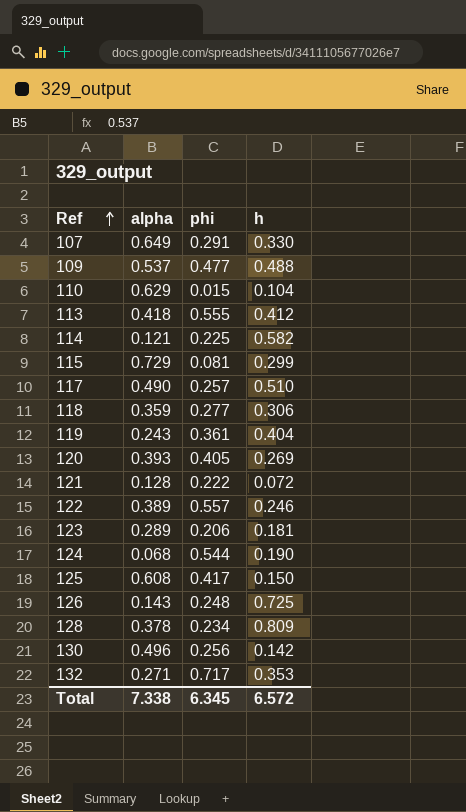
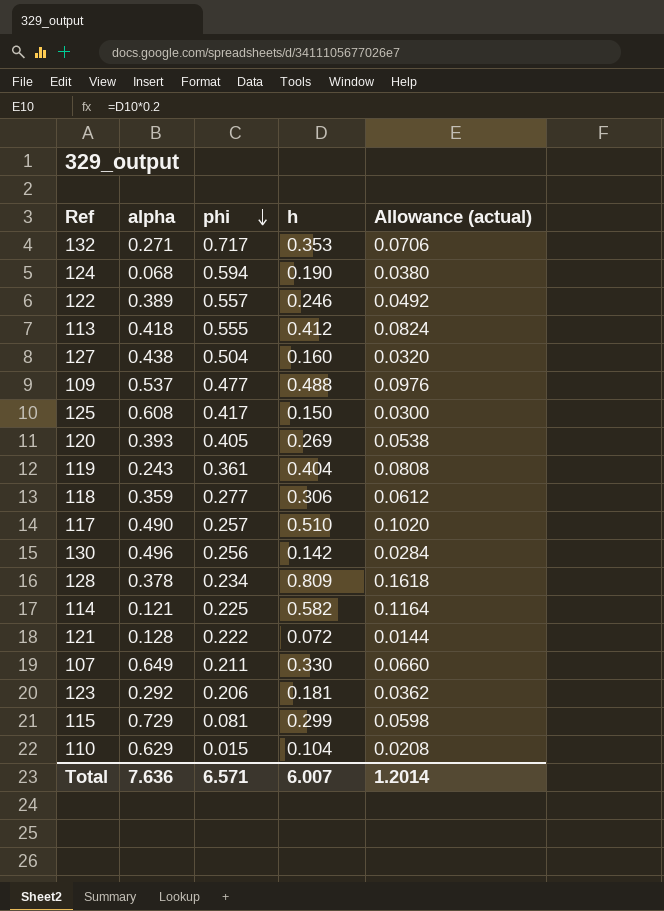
row order: Ref ascending -> phi descending
column Allowance (actual) | formula: none -> [h] * 0.2
row 126: 0.143 | 0.248 | 0.725 -> none
124 | phi: 0.544 -> 0.594
row 127: none -> 0.438 | 0.504 | 0.160 | 0.0320
107 | phi: 0.291 -> 0.211
123 | alpha: 0.289 -> 0.292
Total | alpha: 7.338 -> 7.636
Total | phi: 6.345 -> 6.571
Total | h: 6.572 -> 6.007

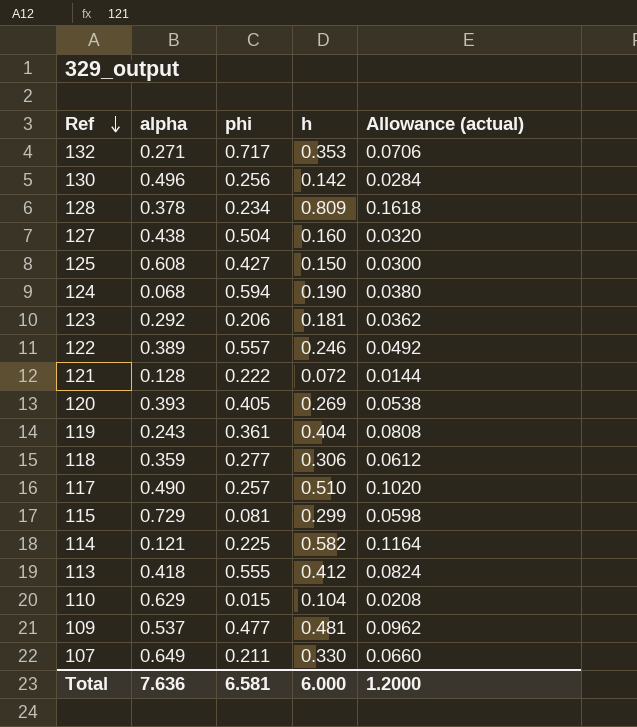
row order: phi descending -> Ref descending
125 | phi: 0.417 -> 0.427
109 | h: 0.488 -> 0.481
109 | Allowance (actual): 0.0976 -> 0.0962
Total | phi: 6.571 -> 6.581
Total | h: 6.007 -> 6.000
Total | Allowance (actual): 1.2014 -> 1.2000

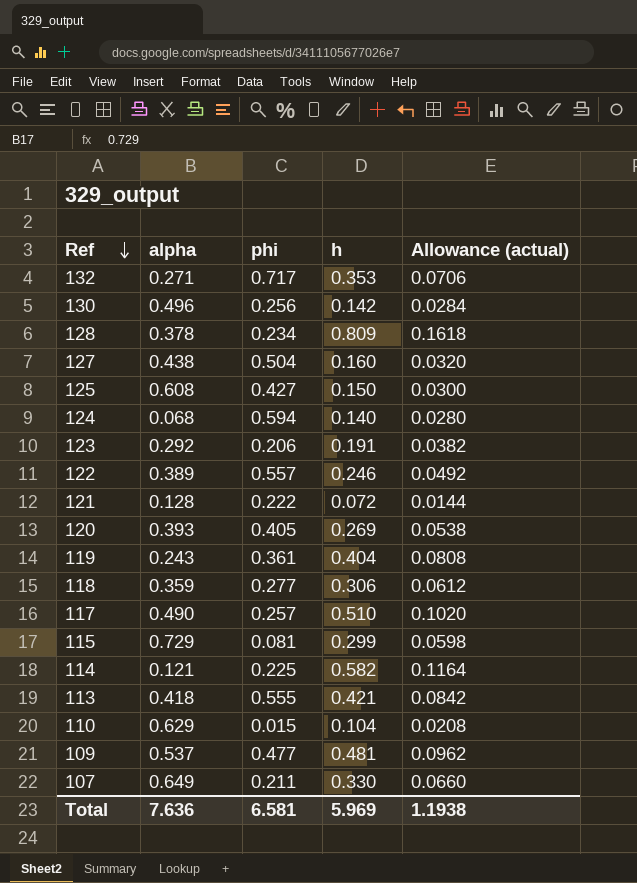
124 | h: 0.190 -> 0.140
124 | Allowance (actual): 0.0380 -> 0.0280
123 | h: 0.181 -> 0.191
123 | Allowance (actual): 0.0362 -> 0.0382
113 | h: 0.412 -> 0.421
113 | Allowance (actual): 0.0824 -> 0.0842
Total | h: 6.000 -> 5.969
Total | Allowance (actual): 1.2000 -> 1.1938

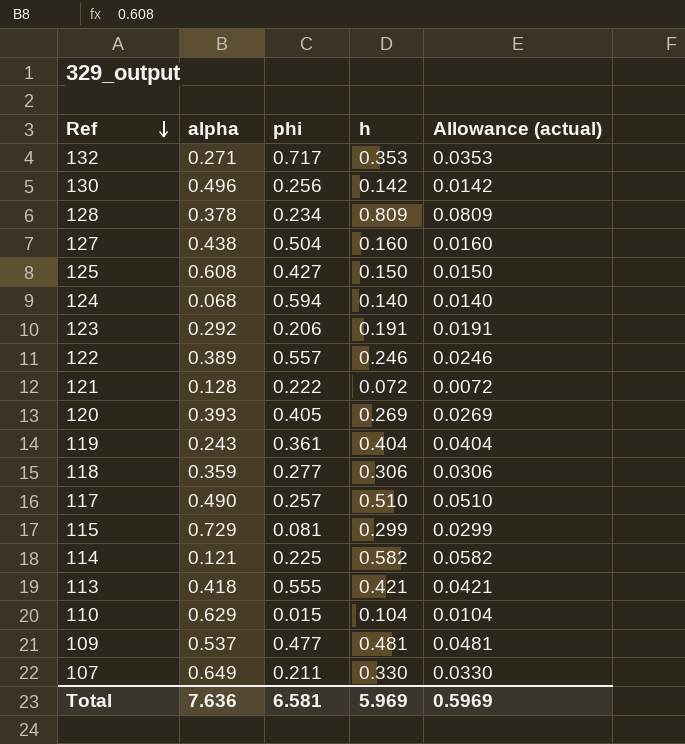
column Allowance (actual) | formula: [h] * 0.2 -> [h] * 0.1
Total | Allowance (actual): 1.1938 -> 0.5969

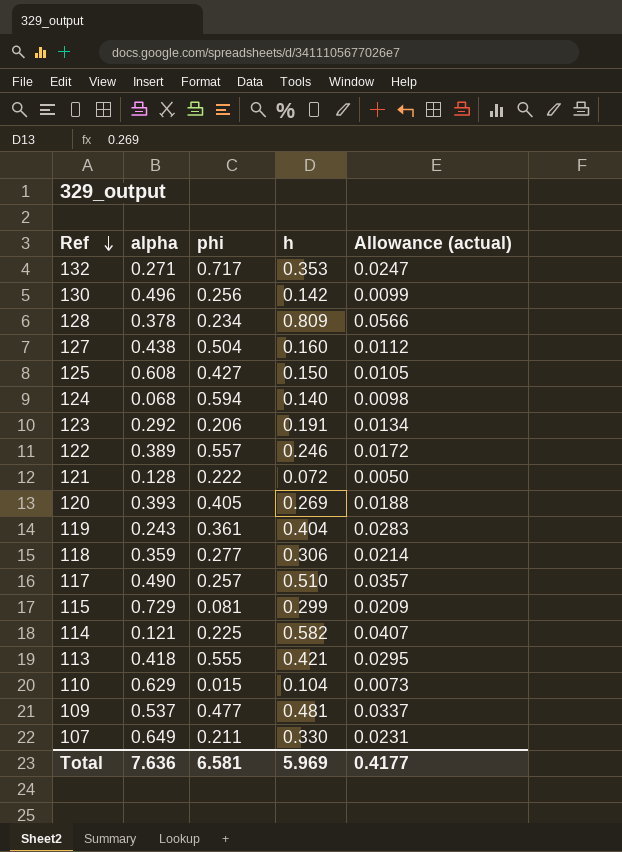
column Allowance (actual) | formula: [h] * 0.1 -> [h] * 0.07
Total | Allowance (actual): 0.5969 -> 0.4177

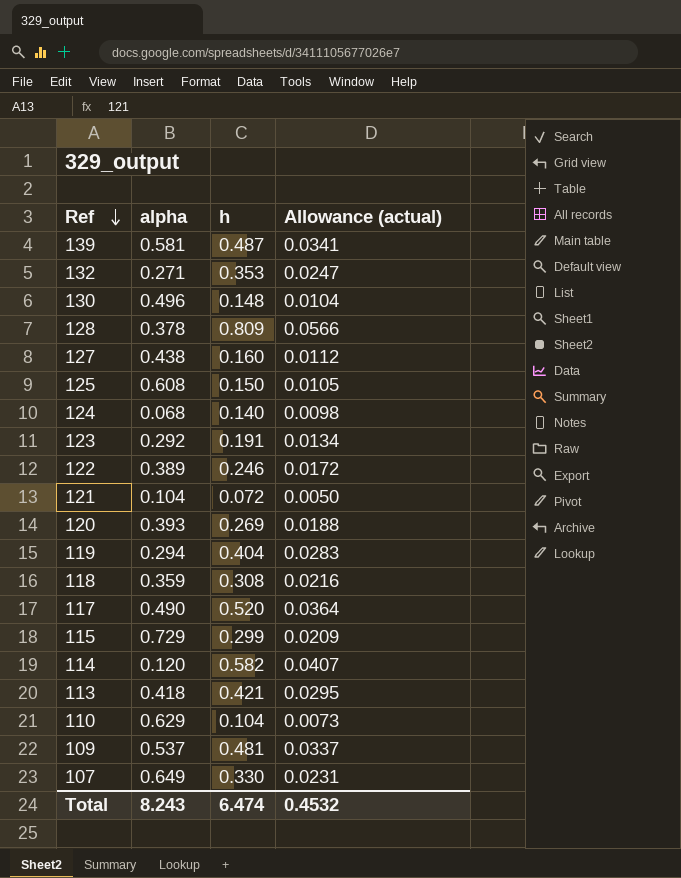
column phi | position: 3 -> none
row 139: none -> 0.581 | 0.487 | 0.0341
130 | h: 0.142 -> 0.148
130 | Allowance (actual): 0.0099 -> 0.0104
121 | alpha: 0.128 -> 0.104
119 | alpha: 0.243 -> 0.294
118 | h: 0.306 -> 0.308
118 | Allowance (actual): 0.0214 -> 0.0216
117 | h: 0.510 -> 0.520
117 | Allowance (actual): 0.0357 -> 0.0364
114 | alpha: 0.121 -> 0.120
Total | alpha: 7.636 -> 8.243
Total | h: 5.969 -> 6.474
Total | Allowance (actual): 0.4177 -> 0.4532

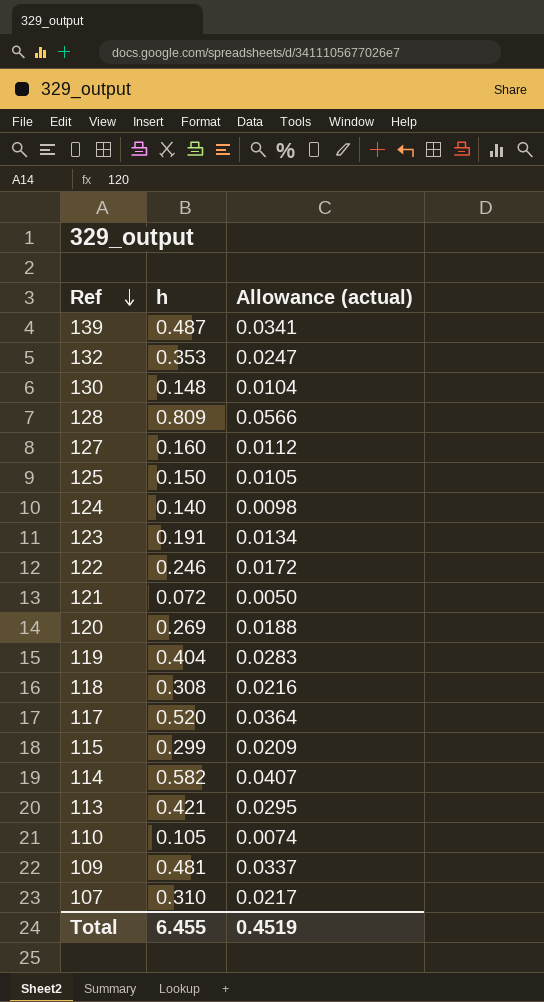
column alpha | position: 2 -> none
110 | h: 0.104 -> 0.105
110 | Allowance (actual): 0.0073 -> 0.0074
107 | h: 0.330 -> 0.310
107 | Allowance (actual): 0.0231 -> 0.0217
Total | h: 6.474 -> 6.455
Total | Allowance (actual): 0.4532 -> 0.4519

